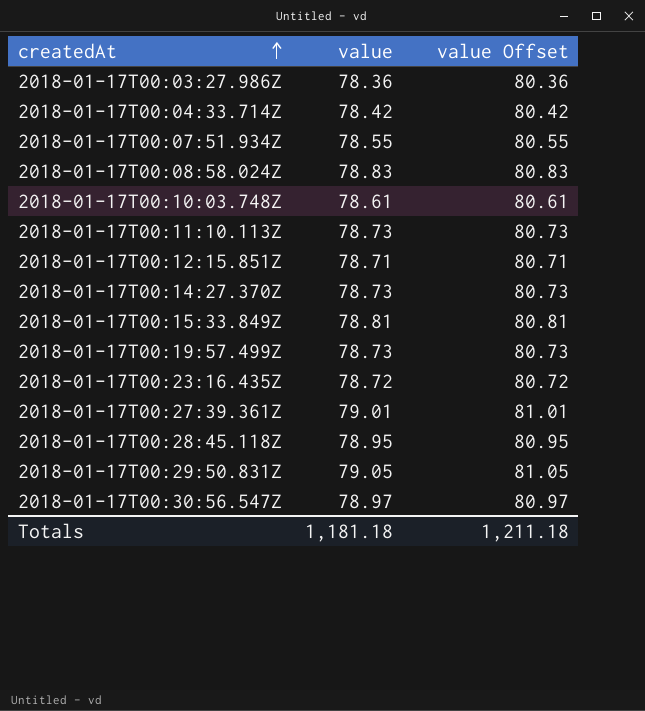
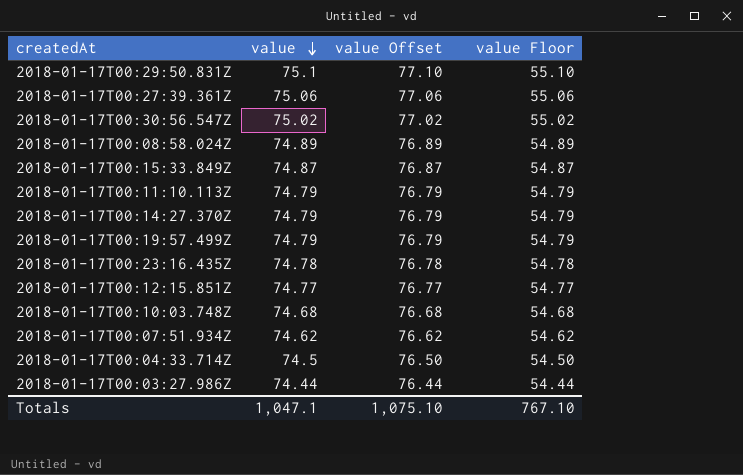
row order: createdAt ascending -> value descending
column value Floor | formula: none -> [value] - 20
row 2018-01-17T00:28:45.118Z: 78.95 | 80.95 -> none
2018-01-17T00:29:50.831Z | value: 79.05 -> 75.1
2018-01-17T00:29:50.831Z | value Offset: 81.05 -> 77.10
2018-01-17T00:27:39.361Z | value: 79.01 -> 75.06
2018-01-17T00:27:39.361Z | value Offset: 81.01 -> 77.06
2018-01-17T00:30:56.547Z | value: 78.97 -> 75.02
2018-01-17T00:30:56.547Z | value Offset: 80.97 -> 77.02
2018-01-17T00:08:58.024Z | value: 78.83 -> 74.89
2018-01-17T00:08:58.024Z | value Offset: 80.83 -> 76.89
2018-01-17T00:15:33.849Z | value: 78.81 -> 74.87
2018-01-17T00:15:33.849Z | value Offset: 80.81 -> 76.87
2018-01-17T00:11:10.113Z | value: 78.73 -> 74.79
2018-01-17T00:11:10.113Z | value Offset: 80.73 -> 76.79
2018-01-17T00:14:27.370Z | value: 78.73 -> 74.79
2018-01-17T00:14:27.370Z | value Offset: 80.73 -> 76.79
2018-01-17T00:19:57.499Z | value: 78.73 -> 74.79
2018-01-17T00:19:57.499Z | value Offset: 80.73 -> 76.79
2018-01-17T00:23:16.435Z | value: 78.72 -> 74.78
2018-01-17T00:23:16.435Z | value Offset: 80.72 -> 76.78
2018-01-17T00:12:15.851Z | value: 78.71 -> 74.77
2018-01-17T00:12:15.851Z | value Offset: 80.71 -> 76.77
2018-01-17T00:10:03.748Z | value: 78.61 -> 74.68
2018-01-17T00:10:03.748Z | value Offset: 80.61 -> 76.68
2018-01-17T00:07:51.934Z | value: 78.55 -> 74.62
2018-01-17T00:07:51.934Z | value Offset: 80.55 -> 76.62
2018-01-17T00:04:33.714Z | value: 78.42 -> 74.5
2018-01-17T00:04:33.714Z | value Offset: 80.42 -> 76.50
2018-01-17T00:03:27.986Z | value: 78.36 -> 74.44
2018-01-17T00:03:27.986Z | value Offset: 80.36 -> 76.44
Totals | value: 1,181.18 -> 1,047.1
Totals | value Offset: 1,211.18 -> 1,075.10

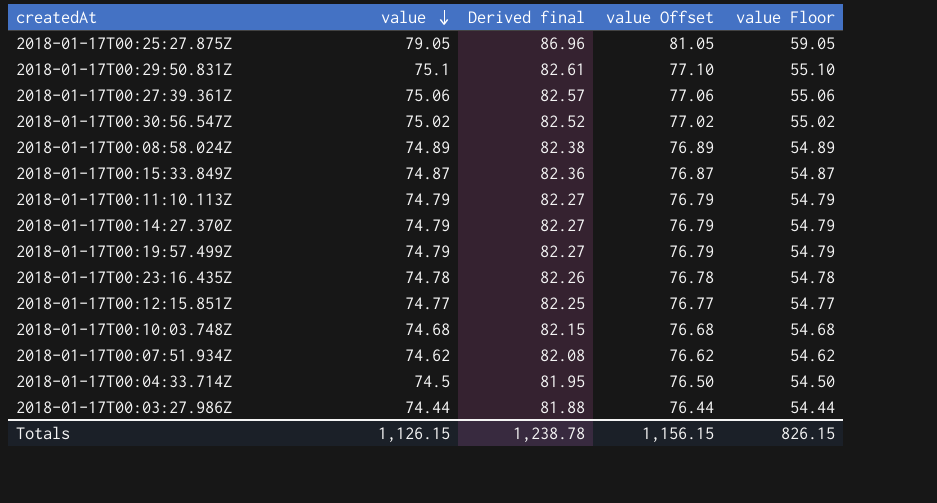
column Derived final | formula: none -> [value] * 1.1
row 2018-01-17T00:25:27.875Z: none -> 79.05 | 86.96 | 81.05 | 59.05
Totals | value: 1,047.1 -> 1,126.15
Totals | value Offset: 1,075.10 -> 1,156.15
Totals | value Floor: 767.10 -> 826.15

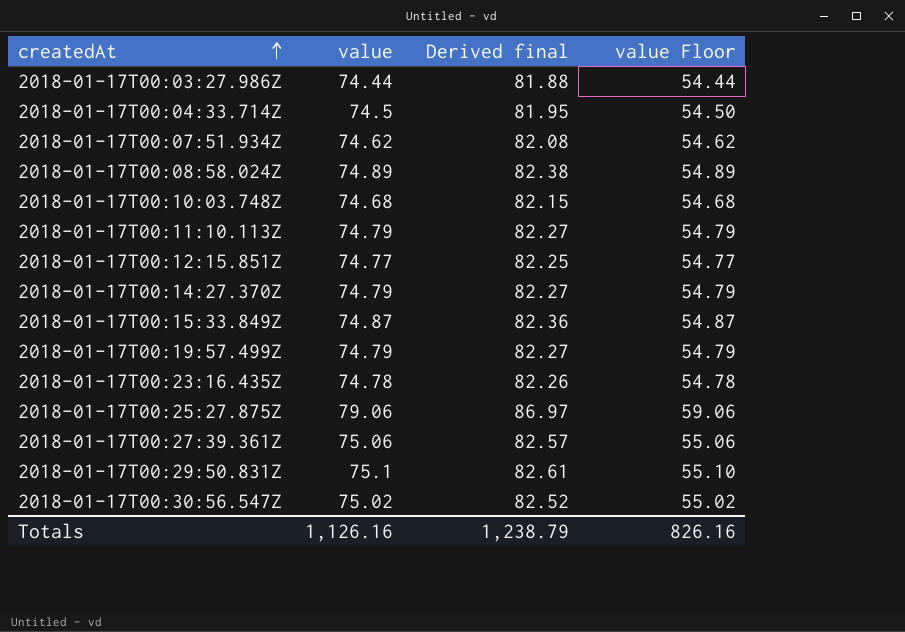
row order: value descending -> createdAt ascending
column value Offset | formula: [value] + 2 -> none
2018-01-17T00:25:27.875Z | value: 79.05 -> 79.06
2018-01-17T00:25:27.875Z | Derived final: 86.96 -> 86.97
2018-01-17T00:25:27.875Z | value Floor: 59.05 -> 59.06
Totals | value: 1,126.15 -> 1,126.16
Totals | Derived final: 1,238.78 -> 1,238.79
Totals | value Floor: 826.15 -> 826.16

